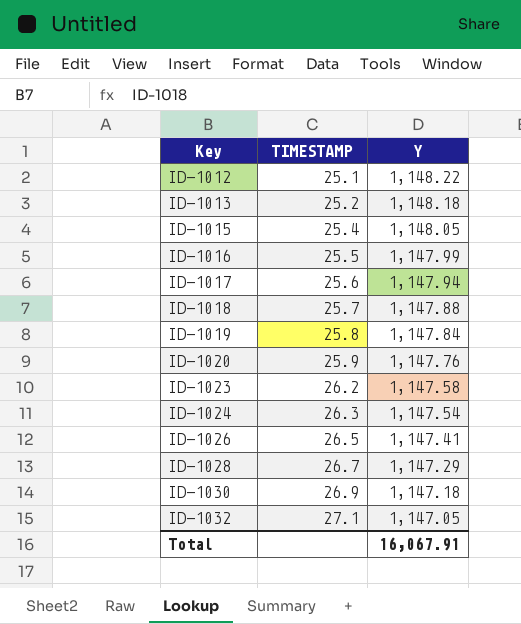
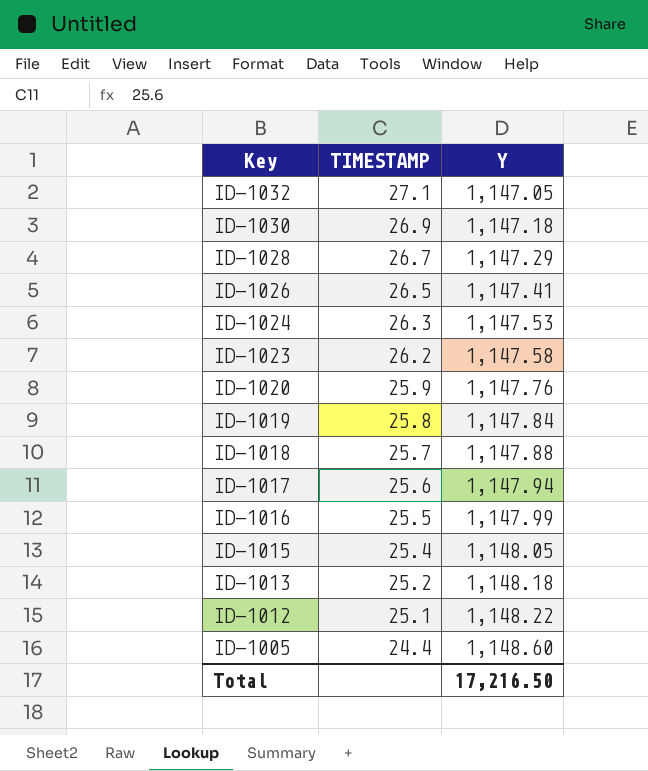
row order: Key ascending -> Key descending
ID-1024 | Y: 1,147.54 -> 1,147.53
row ID-1005: none -> 24.4 | 1,148.60
Total | Y: 16,067.91 -> 17,216.50

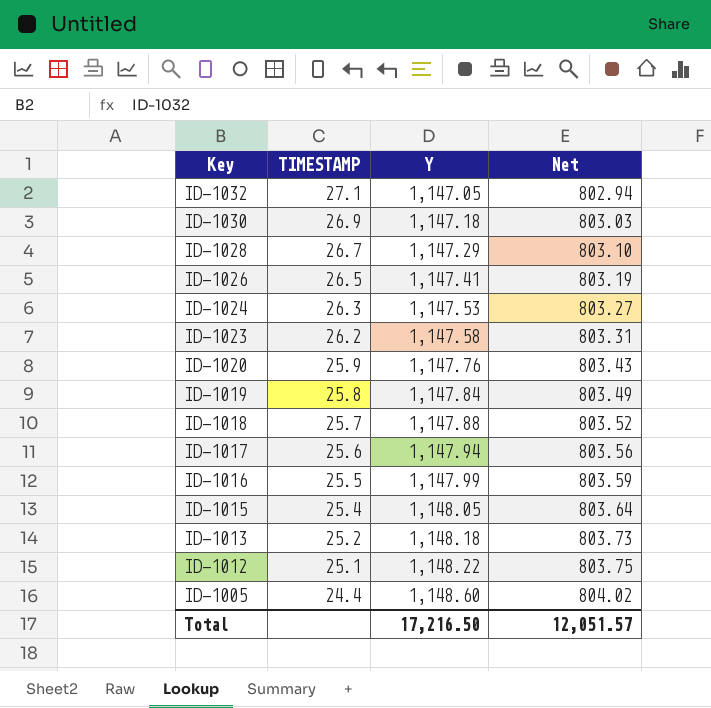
column Net | formula: none -> [Y] * 0.7

